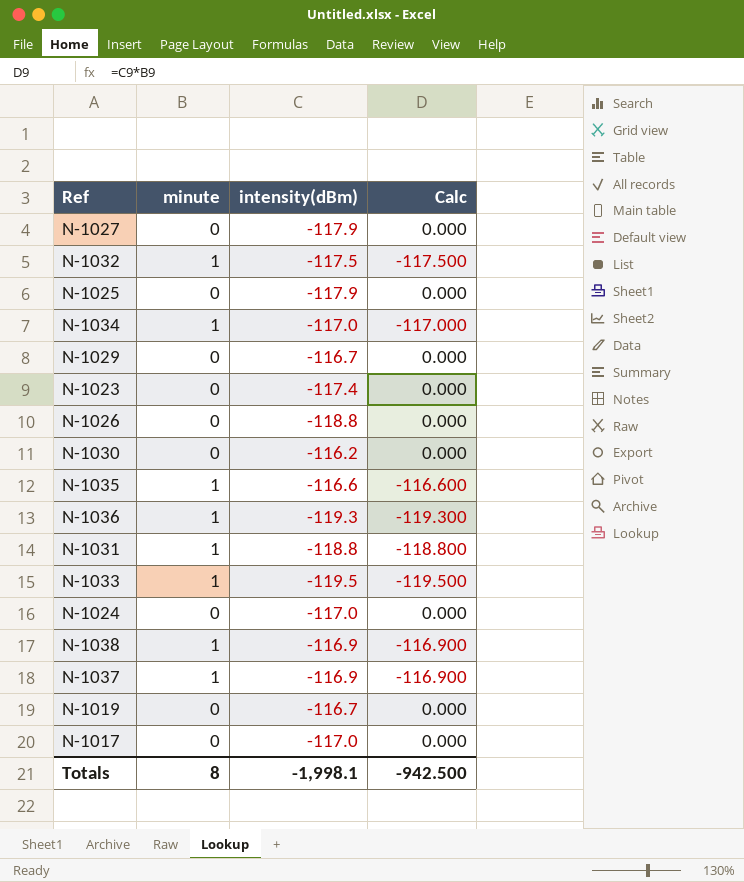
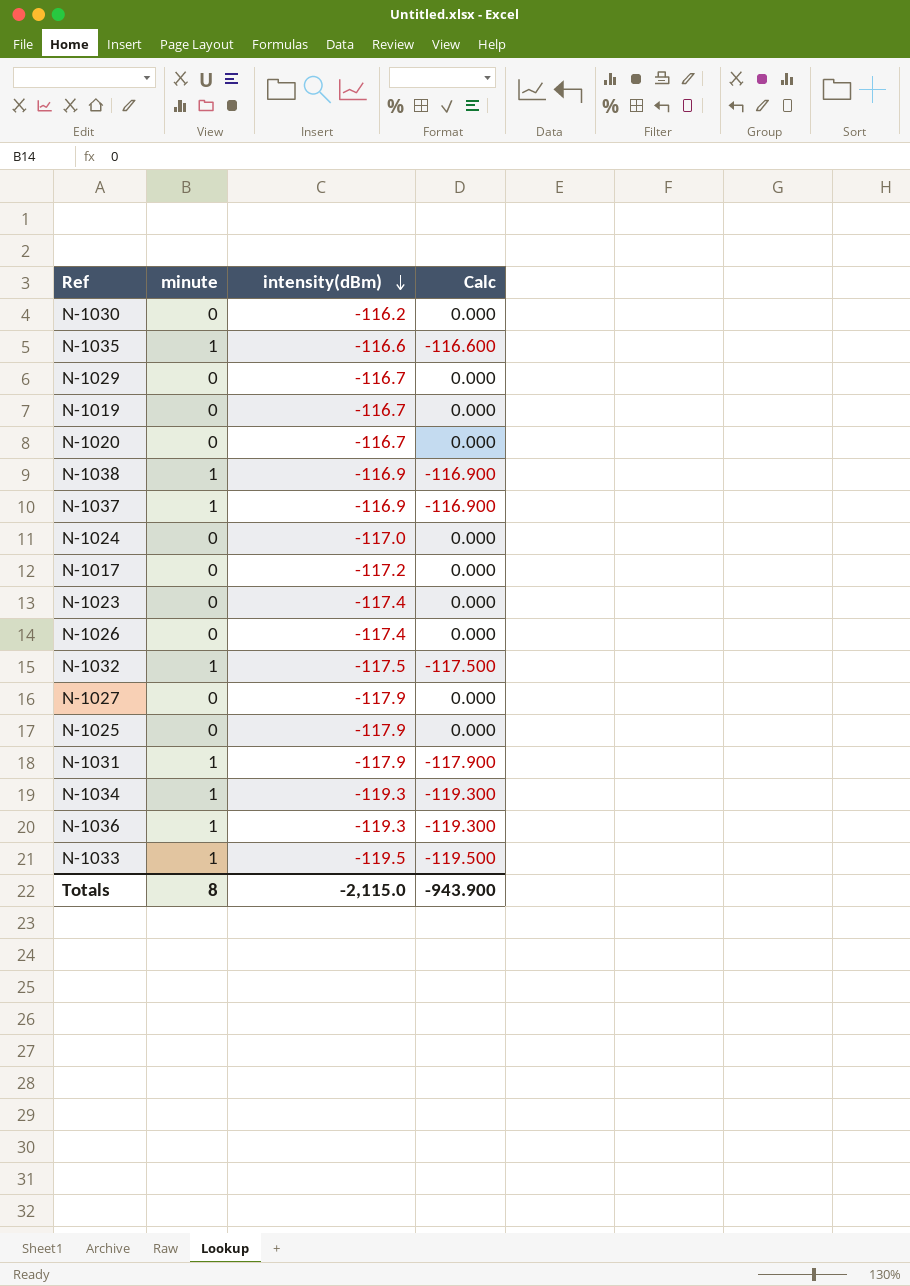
row order: none -> intensity(dBm) descending
row N-1020: none -> 0 | -116.7 | 0.000
N-1017 | intensity(dBm): -117.0 -> -117.2
N-1026 | intensity(dBm): -118.8 -> -117.4
N-1031 | intensity(dBm): -118.8 -> -117.9
N-1031 | Calc: -118.800 -> -117.900
N-1034 | intensity(dBm): -117.0 -> -119.3
N-1034 | Calc: -117.000 -> -119.300
Totals | intensity(dBm): -1,998.1 -> -2,115.0
Totals | Calc: -942.500 -> -943.900

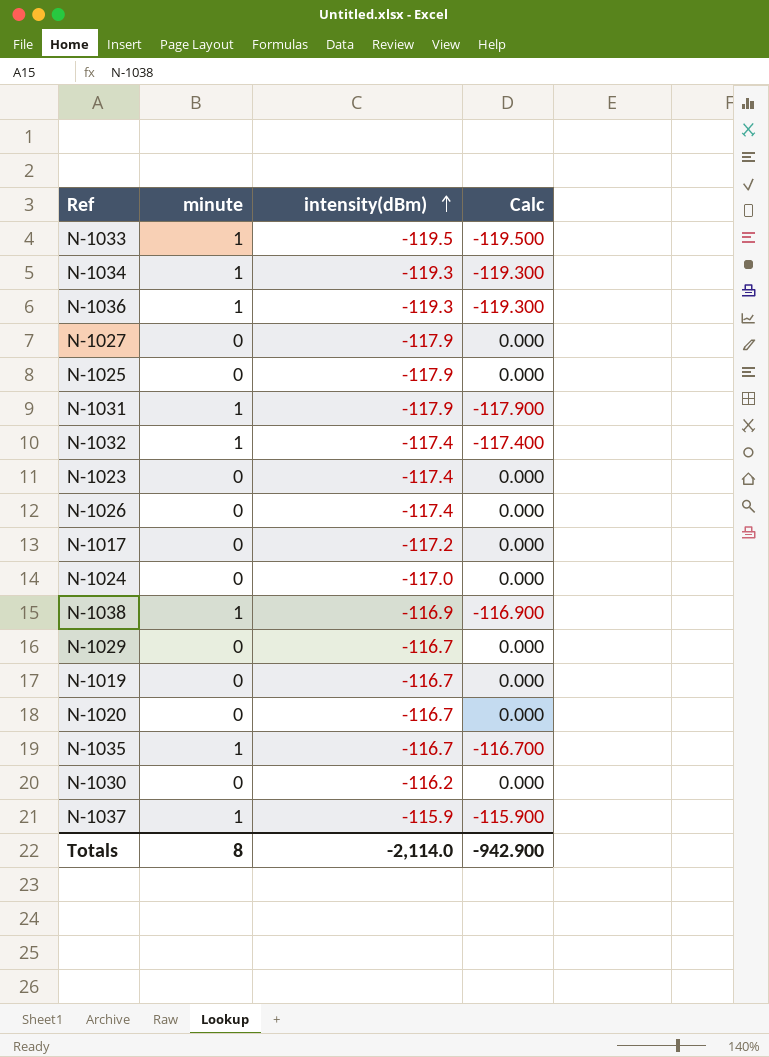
row order: intensity(dBm) descending -> intensity(dBm) ascending
N-1032 | intensity(dBm): -117.5 -> -117.4
N-1032 | Calc: -117.500 -> -117.400
N-1035 | intensity(dBm): -116.6 -> -116.7
N-1035 | Calc: -116.600 -> -116.700
N-1037 | intensity(dBm): -116.9 -> -115.9
N-1037 | Calc: -116.900 -> -115.900
Totals | intensity(dBm): -2,115.0 -> -2,114.0
Totals | Calc: -943.900 -> -942.900

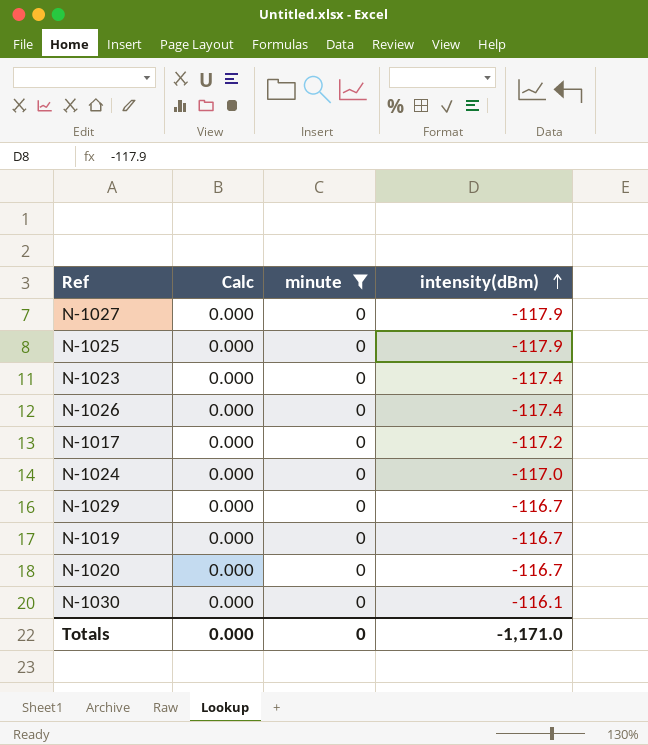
filter: none -> minute = 0
column Calc | position: 4 -> 2
N-1030 | intensity(dBm): -116.2 -> -116.1
Totals | Calc: -942.900 -> 0.000
Totals | minute: 8 -> 0
Totals | intensity(dBm): -2,114.0 -> -1,171.0

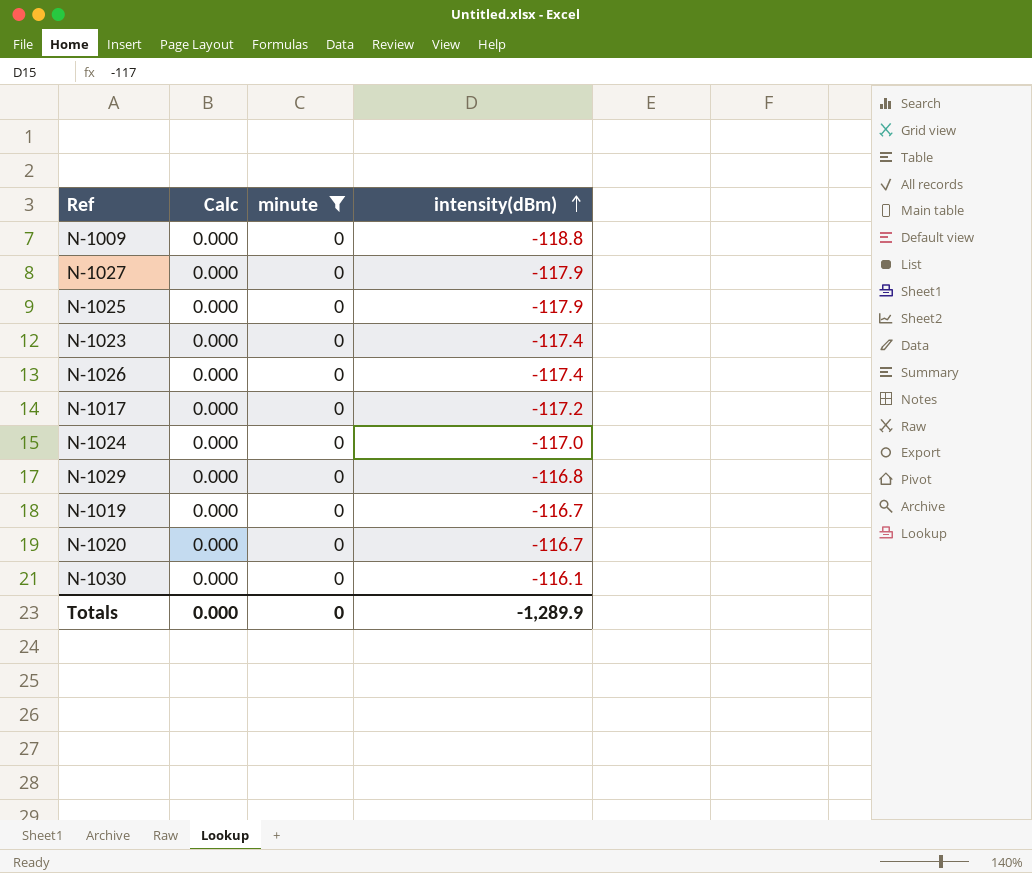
row N-1009: none -> 0.000 | 0 | -118.8
N-1029 | intensity(dBm): -116.7 -> -116.8
Totals | intensity(dBm): -1,171.0 -> -1,289.9

